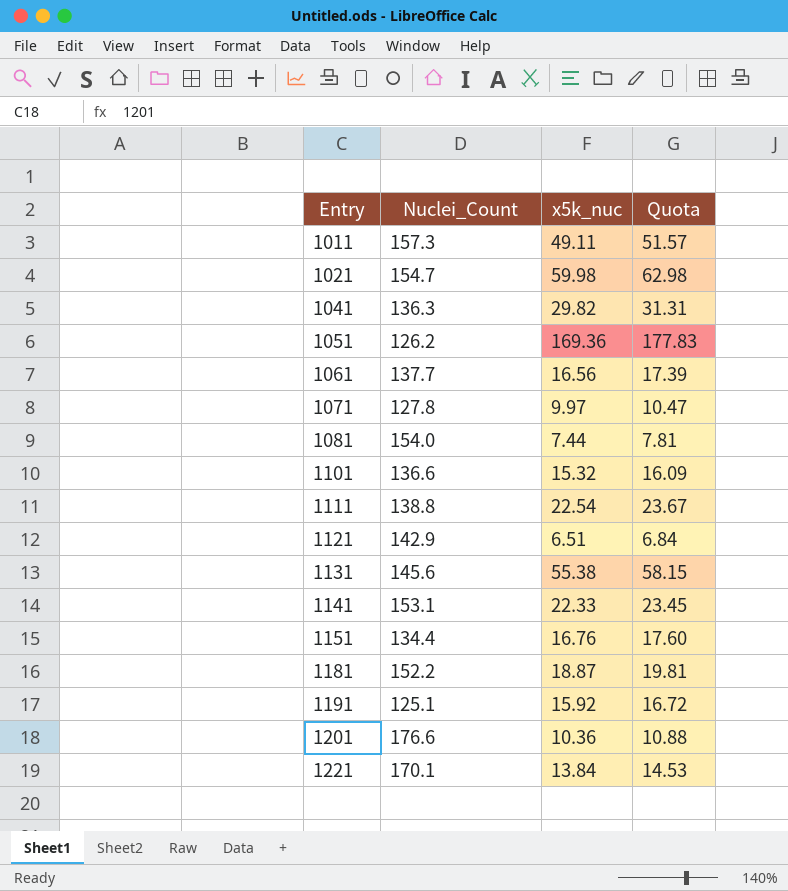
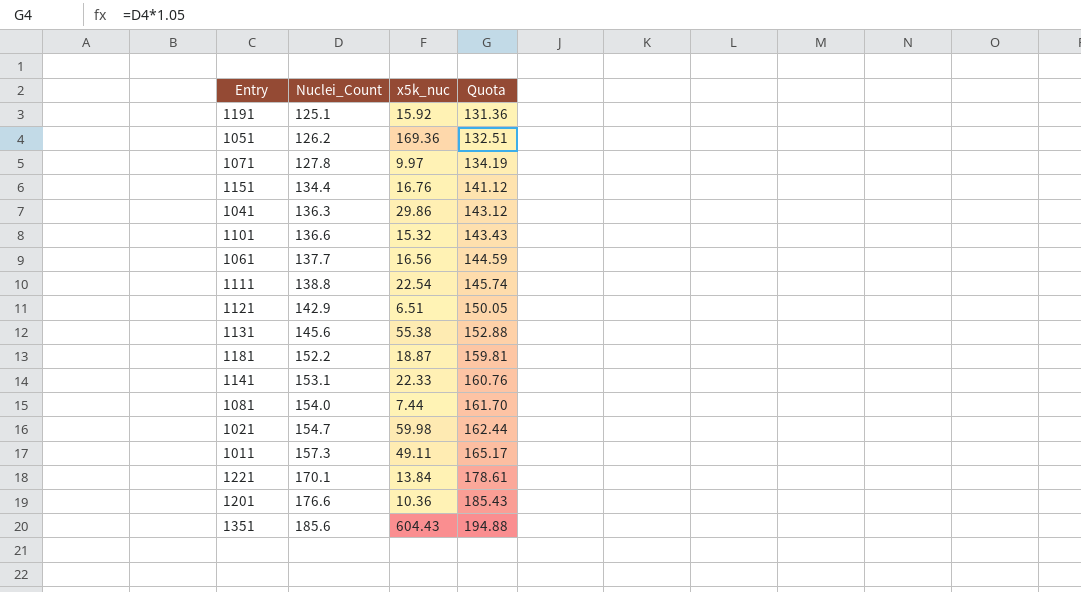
row order: Entry ascending -> Nuclei_Count ascending
column Quota | formula: [x5k_nuc] * 1.05 -> [Nuclei_Count] * 1.05
1041 | x5k_nuc: 29.82 -> 29.86
row 1351: none -> 185.6 | 604.43 | 194.88

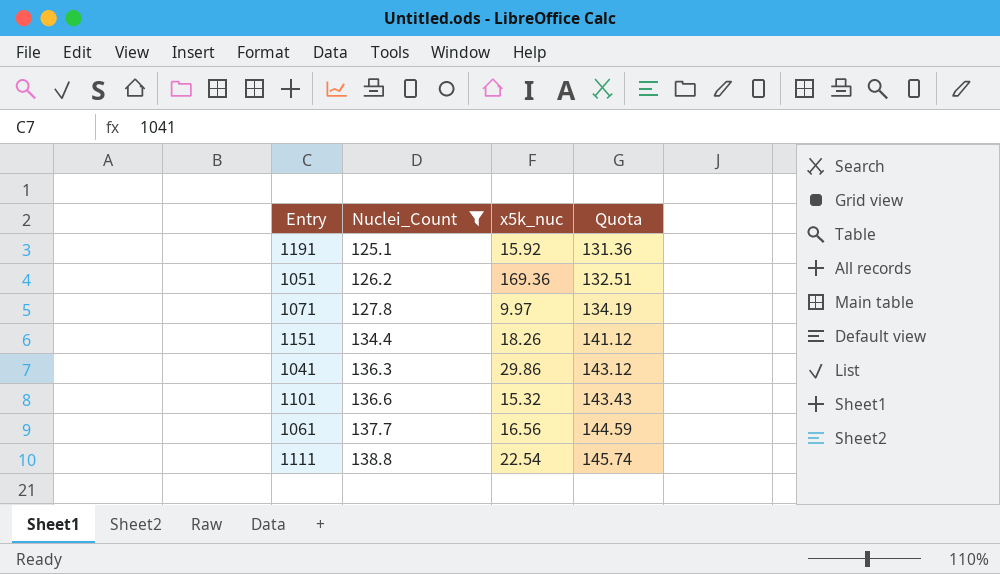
filter: none -> Nuclei_Count <= 138.8
1151 | x5k_nuc: 16.76 -> 18.26

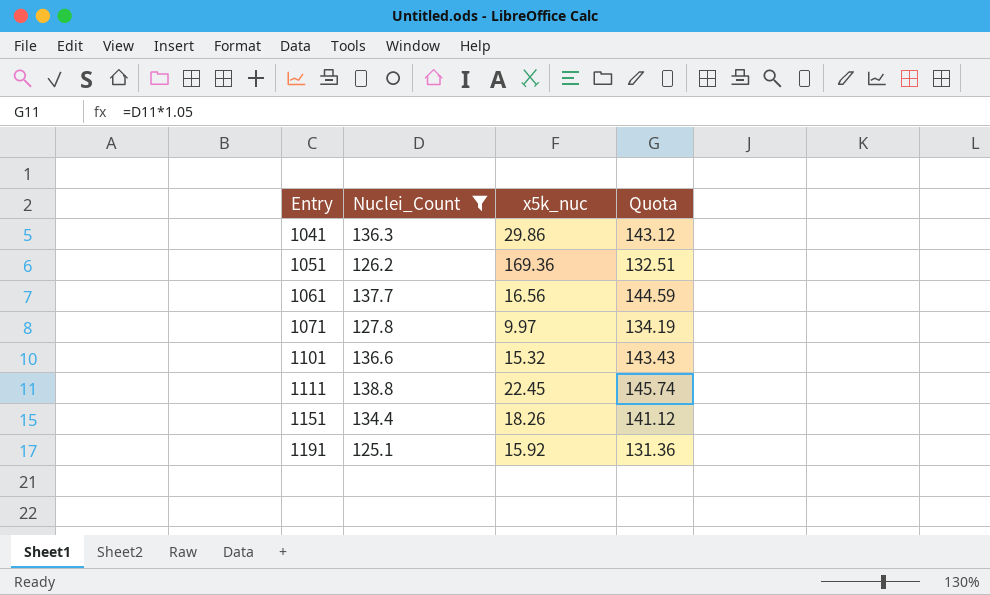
row order: Nuclei_Count ascending -> Entry ascending
1111 | x5k_nuc: 22.54 -> 22.45

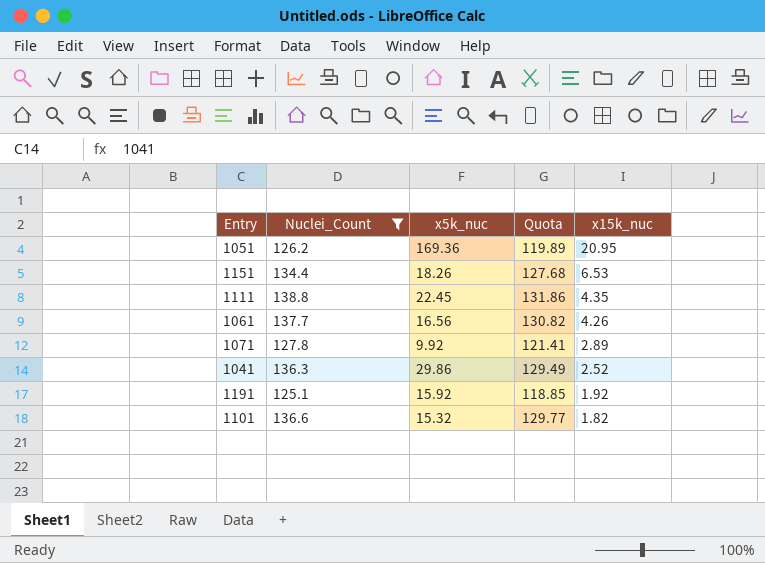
row order: Entry ascending -> x15k_nuc descending
column Quota | formula: [Nuclei_Count] * 1.05 -> [Nuclei_Count] * 0.95
column x15k_nuc | position: none -> 5
1071 | x5k_nuc: 9.97 -> 9.92

